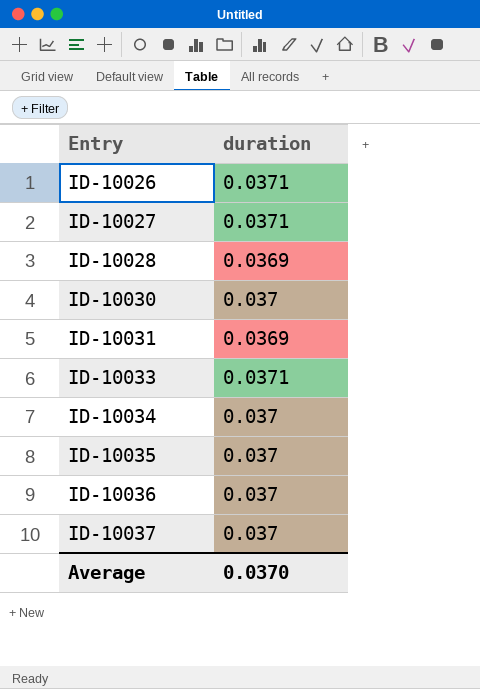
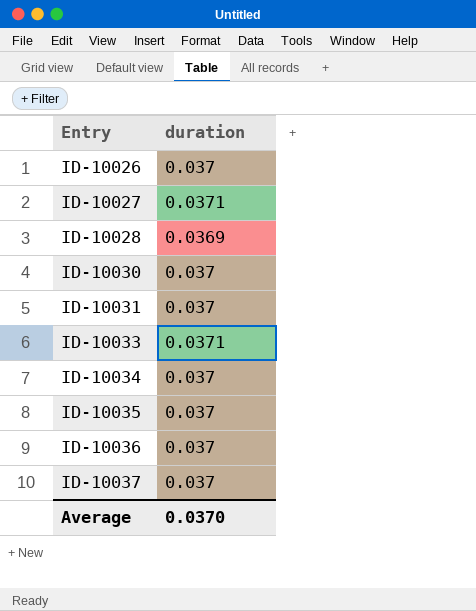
ID-10026 | duration: 0.0371 -> 0.037
ID-10031 | duration: 0.0369 -> 0.037

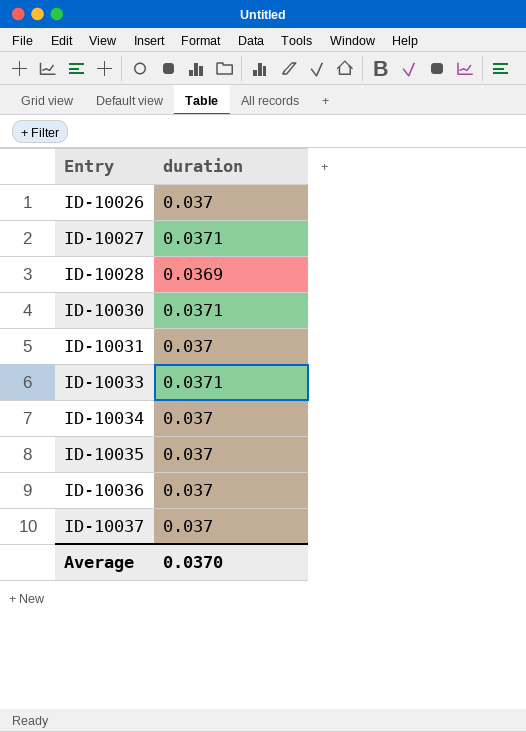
ID-10030 | duration: 0.037 -> 0.0371

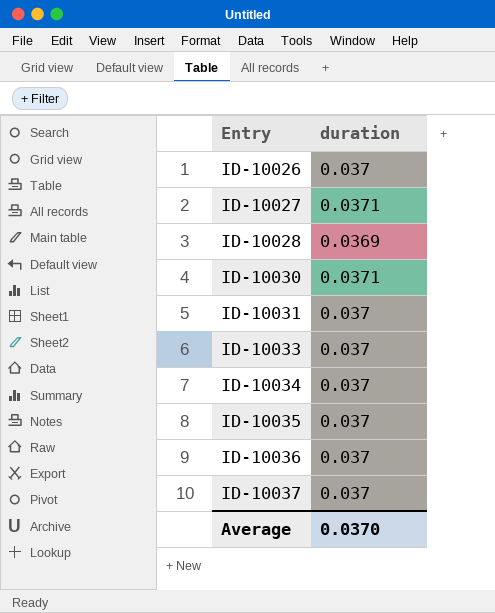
ID-10033 | duration: 0.0371 -> 0.037

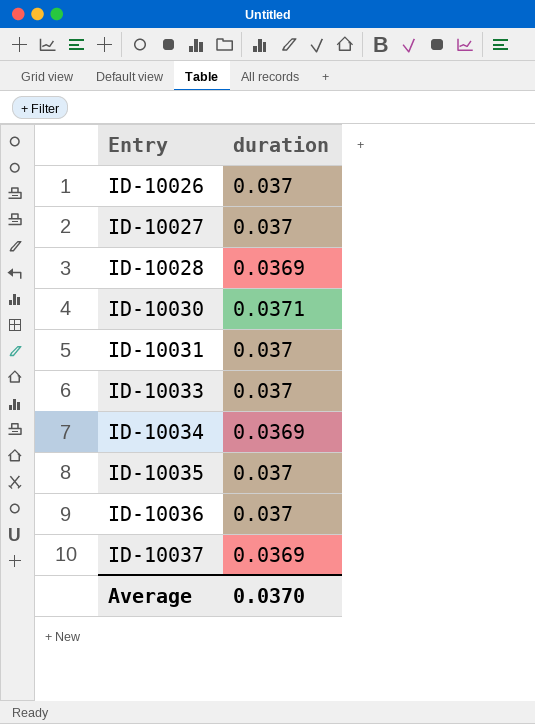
ID-10027 | duration: 0.0371 -> 0.037
ID-10034 | duration: 0.037 -> 0.0369
ID-10037 | duration: 0.037 -> 0.0369

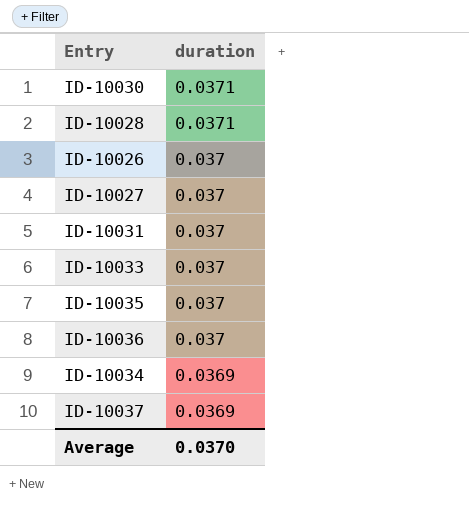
row order: Entry ascending -> duration descending
ID-10028 | duration: 0.0369 -> 0.0371

